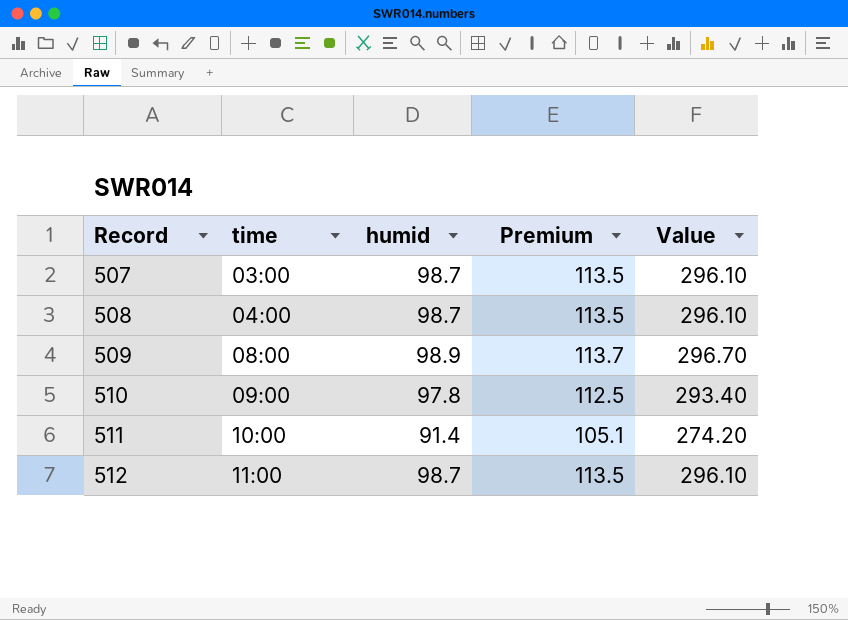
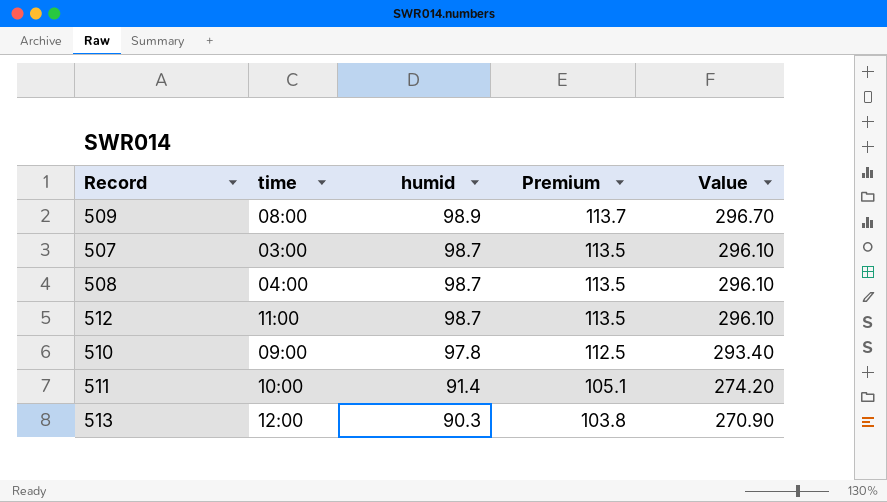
row order: Record ascending -> humid descending
row 513: none -> 12:00 | 90.3 | 103.8 | 270.90

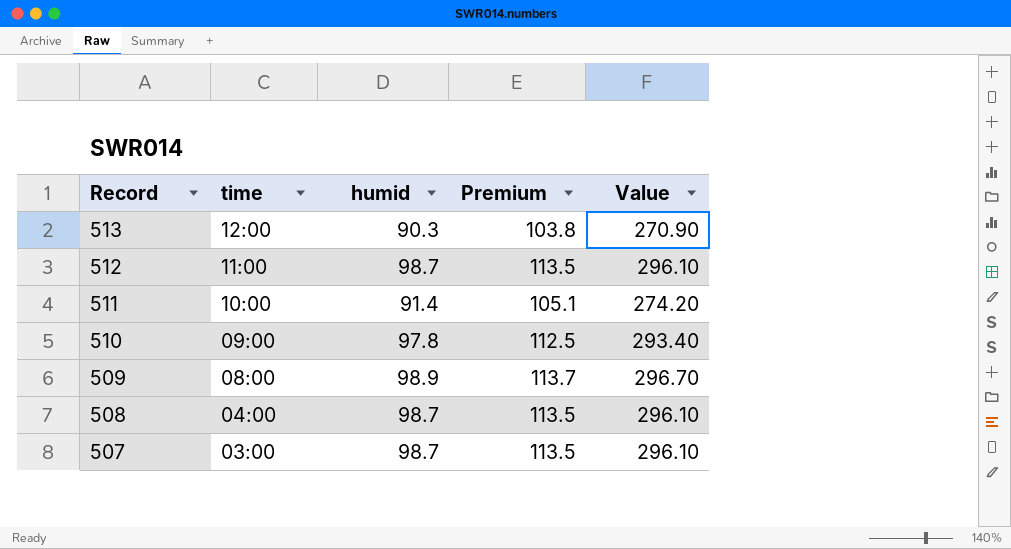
row order: humid descending -> Record descending

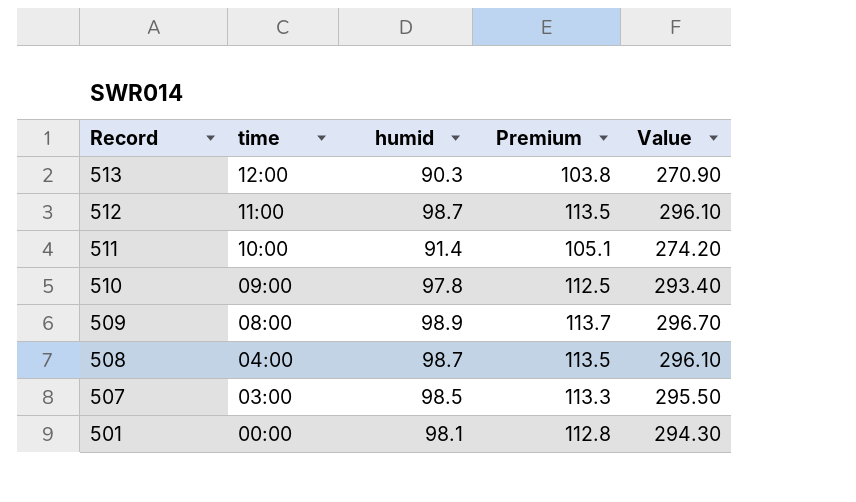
507 | humid: 98.7 -> 98.5
507 | Premium: 113.5 -> 113.3
507 | Value: 296.10 -> 295.50
row 501: none -> 00:00 | 98.1 | 112.8 | 294.30

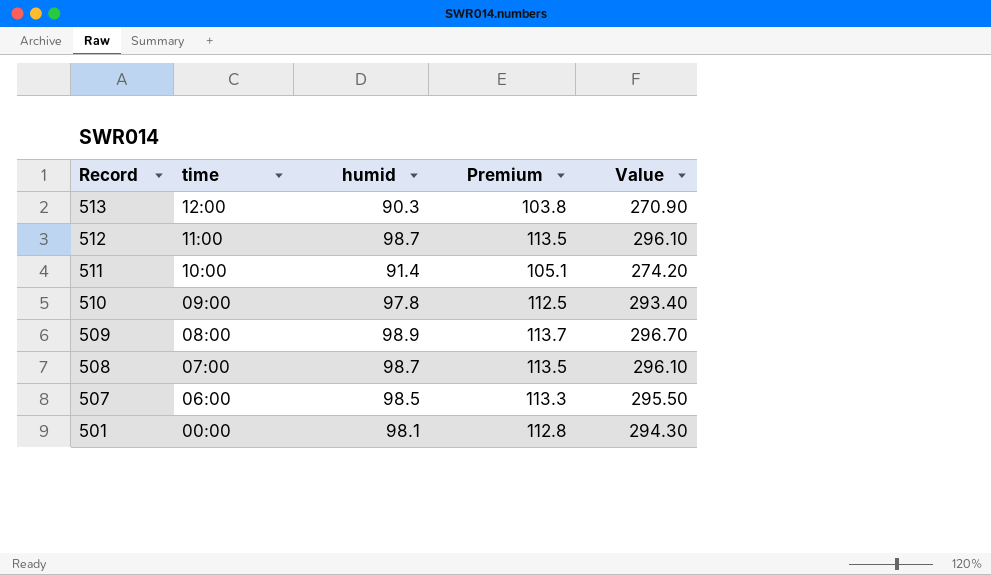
508 | time: 04:00 -> 07:00
507 | time: 03:00 -> 06:00

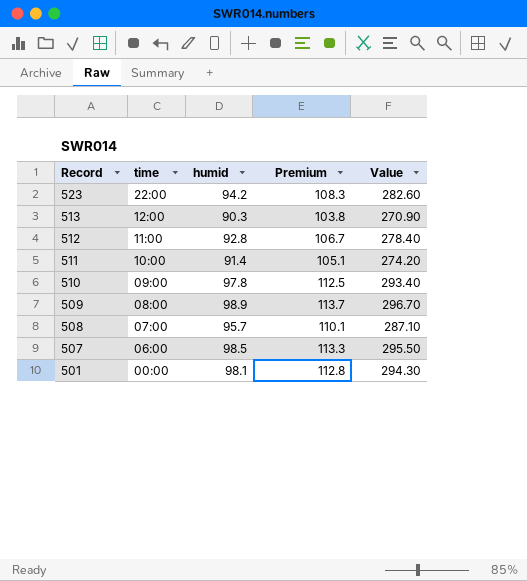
row 523: none -> 22:00 | 94.2 | 108.3 | 282.60
512 | humid: 98.7 -> 92.8
512 | Premium: 113.5 -> 106.7
512 | Value: 296.10 -> 278.40
508 | humid: 98.7 -> 95.7
508 | Premium: 113.5 -> 110.1
508 | Value: 296.10 -> 287.10

